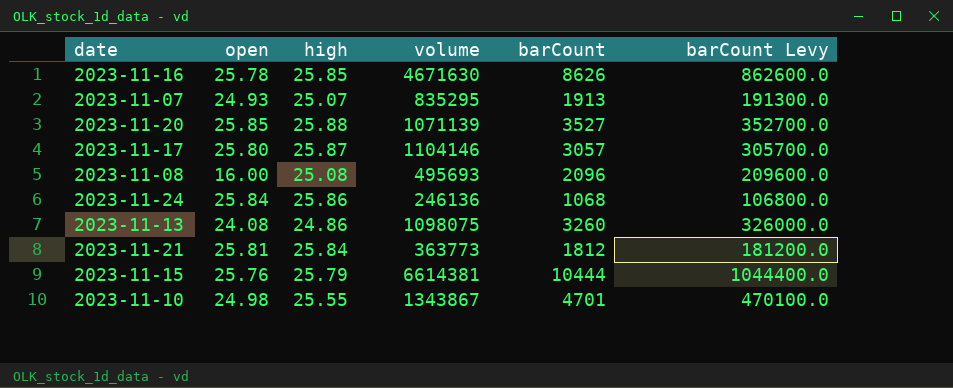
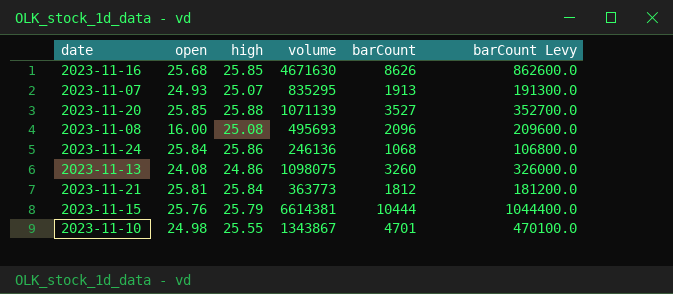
row 2023-11-17: 25.80 | 25.87 | 1104146 | 3057 | 305700.0 -> none
2023-11-16 | open: 25.78 -> 25.68

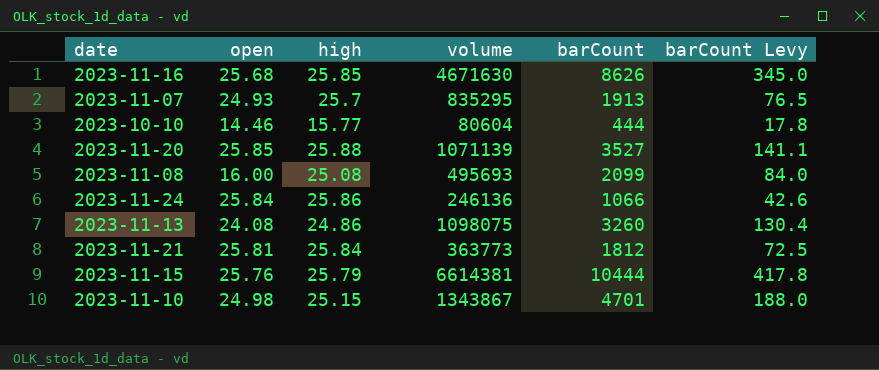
column barCount Levy | formula: [barCount] * 100 -> [barCount] * 0.04
2023-11-07 | high: 25.07 -> 25.7
row 2023-10-10: none -> 14.46 | 15.77 | 80604 | 444 | 17.8
2023-11-08 | barCount: 2096 -> 2099
2023-11-24 | barCount: 1068 -> 1066
2023-11-10 | high: 25.55 -> 25.15

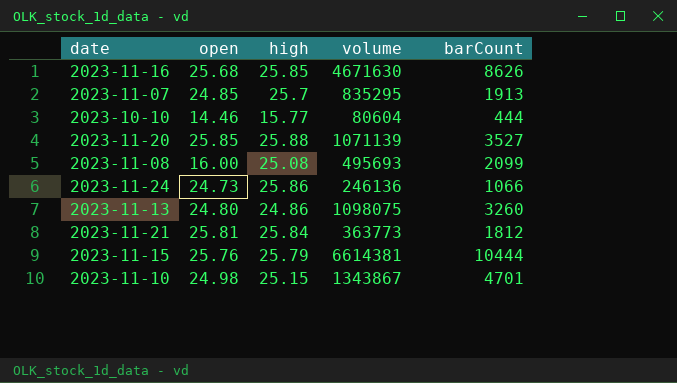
column barCount Levy | formula: [barCount] * 0.04 -> none
2023-11-07 | open: 24.93 -> 24.85
2023-11-24 | open: 25.84 -> 24.73
2023-11-13 | open: 24.08 -> 24.80

